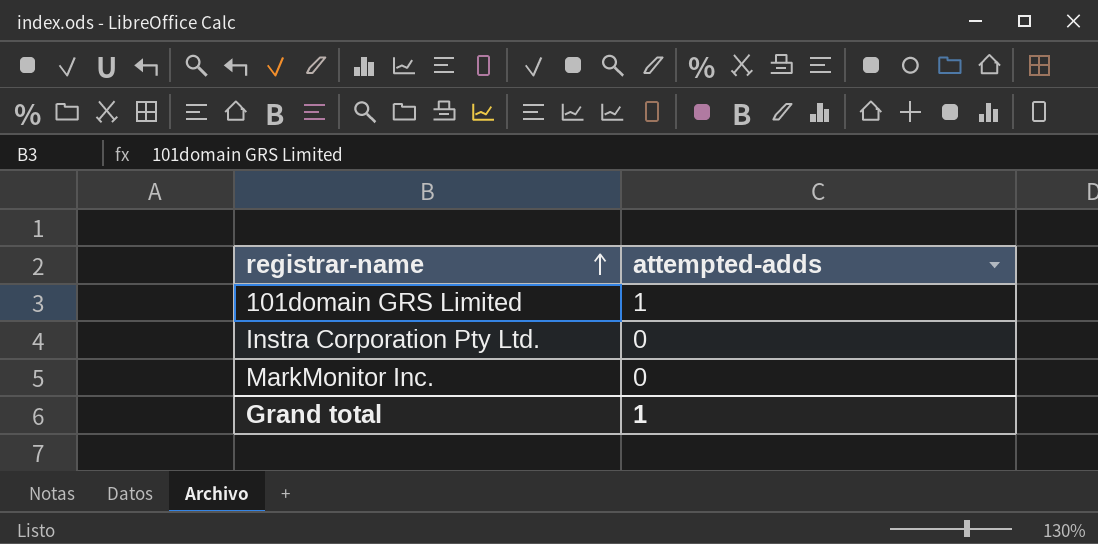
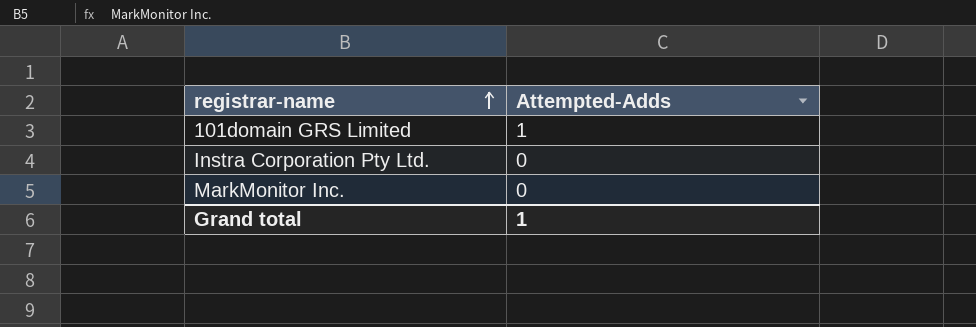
column name: attempted-adds -> Attempted-Adds

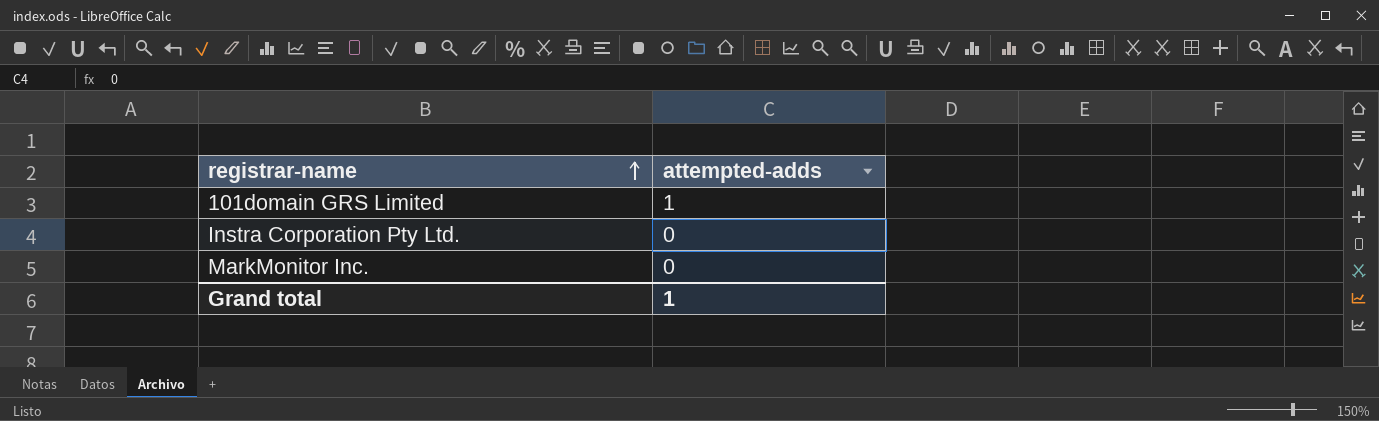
column name: Attempted-Adds -> attempted-adds

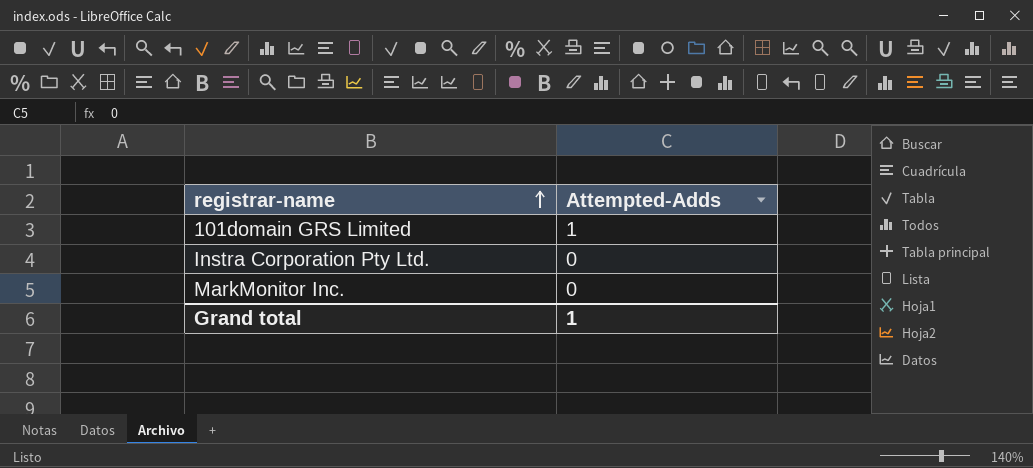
column name: attempted-adds -> Attempted-Adds

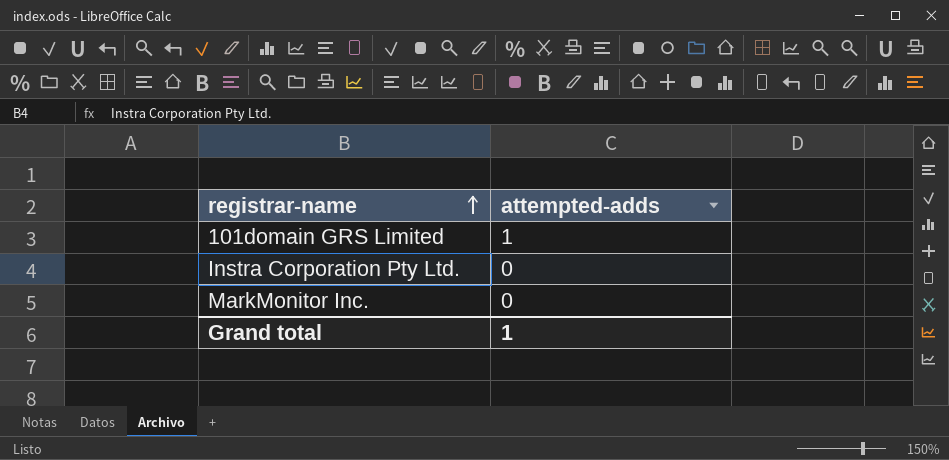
column name: Attempted-Adds -> attempted-adds

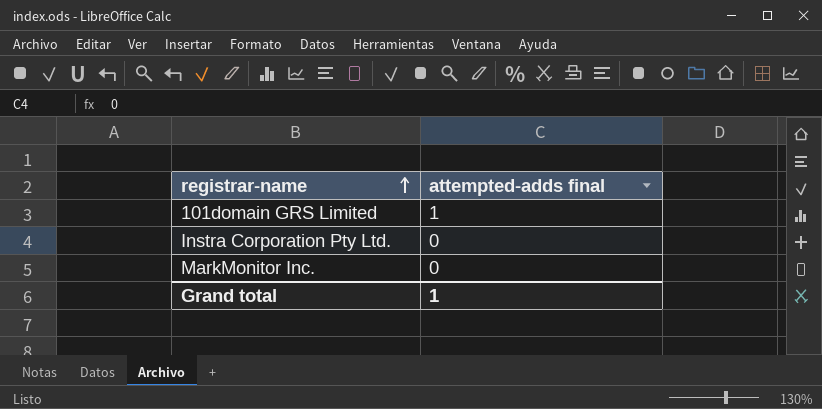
column name: attempted-adds -> attempted-adds final

